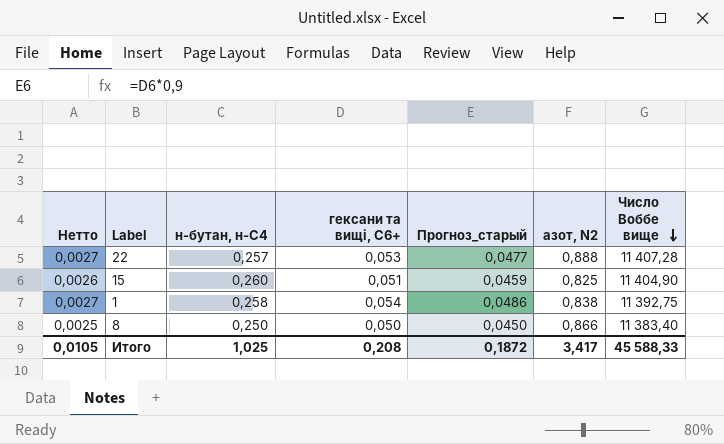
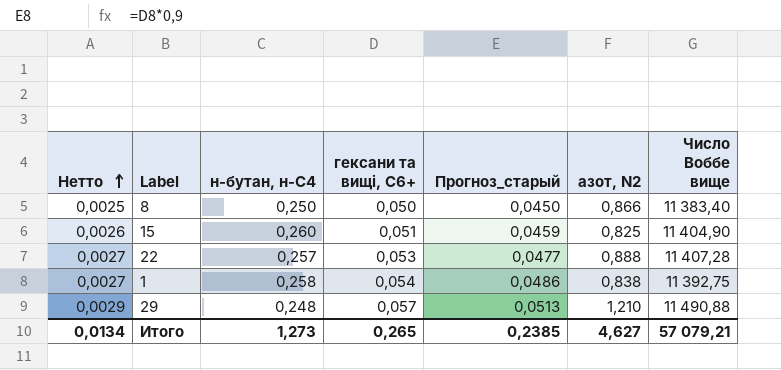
row order: Число Воббе вище descending -> Нетто ascending
row 29: none -> 0,0029 | 0,248 | 0,057 | 0,0513 | 1,210 | 11 490,88
Итого | Нетто: 0,0105 -> 0,0134
Итого | н-бутан, н-С4: 1,025 -> 1,273
Итого | гексани та вищі, С6+: 0,208 -> 0,265
Итого | Прогноз_старый: 0,1872 -> 0,2385
Итого | азот, N2: 3,417 -> 4,627
Итого | Число Воббе вище: 45 588,33 -> 57 079,21

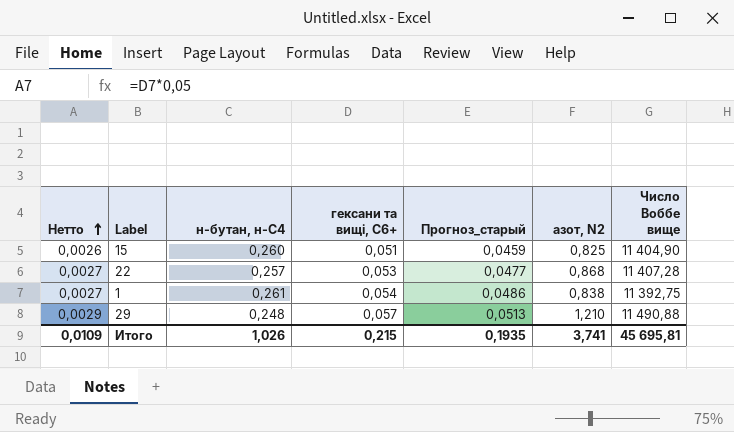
row 8: 0,0025 | 0,250 | 0,050 | 0,0450 | 0,866 | 11 383,40 -> none
22 | азот, N2: 0,888 -> 0,868
1 | н-бутан, н-С4: 0,258 -> 0,261
Итого | Нетто: 0,0134 -> 0,0109
Итого | н-бутан, н-С4: 1,273 -> 1,026
Итого | гексани та вищі, С6+: 0,265 -> 0,215
Итого | Прогноз_старый: 0,2385 -> 0,1935
Итого | азот, N2: 4,627 -> 3,741
Итого | Число Воббе вище: 57 079,21 -> 45 695,81

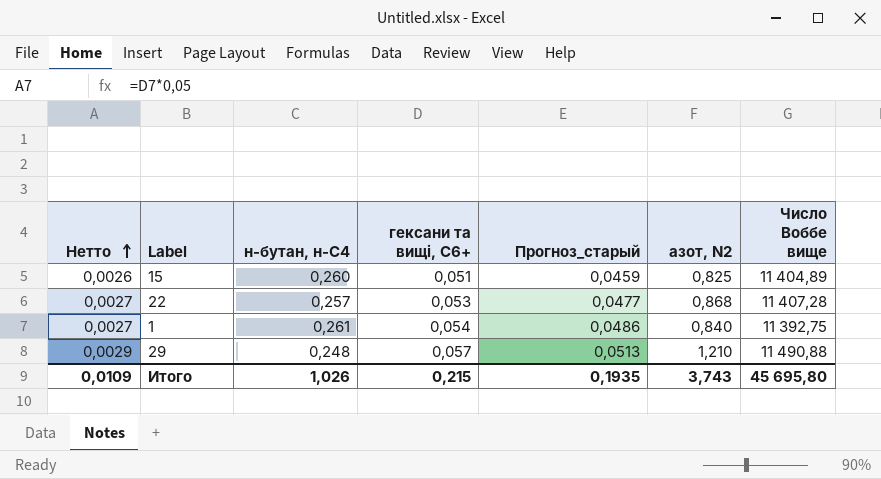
15 | Число Воббе вище: 11 404,90 -> 11 404,89
1 | азот, N2: 0,838 -> 0,840
Итого | азот, N2: 3,741 -> 3,743
Итого | Число Воббе вище: 45 695,81 -> 45 695,80

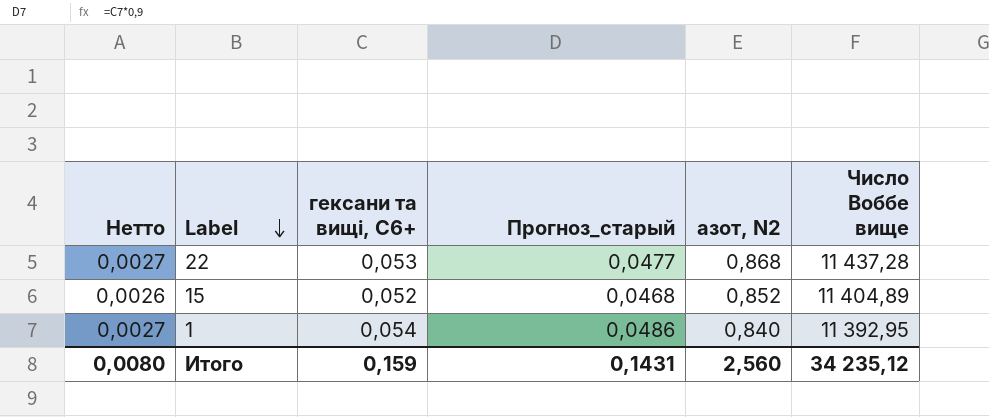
row order: Нетто ascending -> Label descending
column н-бутан, н-С4 | position: 3 -> none
row 29: 0,0029 | 0,248 | 0,057 | 0,0513 | 1,210 | 11 490,88 -> none
22 | Число Воббе вище: 11 407,28 -> 11 437,28
15 | гексани та вищі, С6+: 0,051 -> 0,052
15 | Прогноз_старый: 0,0459 -> 0,0468
15 | азот, N2: 0,825 -> 0,852
1 | Число Воббе вище: 11 392,75 -> 11 392,95
Итого | Нетто: 0,0109 -> 0,0080
Итого | гексани та вищі, С6+: 0,215 -> 0,159
Итого | Прогноз_старый: 0,1935 -> 0,1431
Итого | азот, N2: 3,743 -> 2,560
Итого | Число Воббе вище: 45 695,80 -> 34 235,12

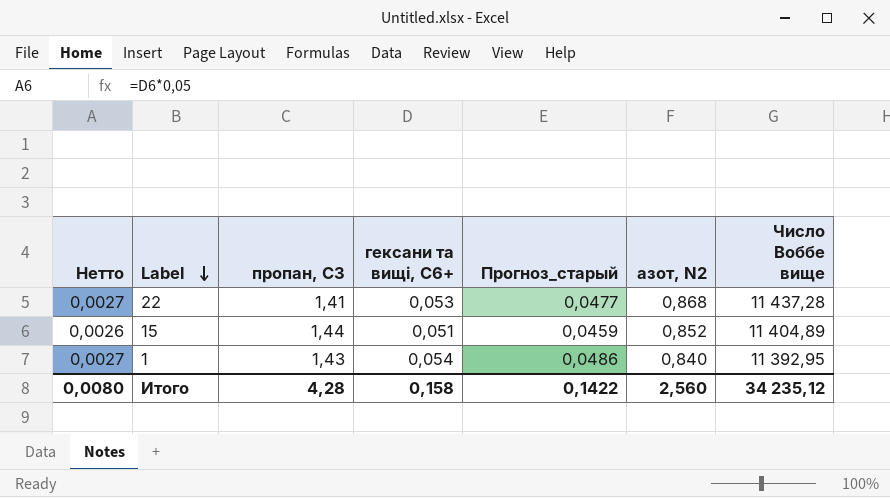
column пропан, С3 | position: none -> 3
15 | гексани та вищі, С6+: 0,052 -> 0,051
15 | Прогноз_старый: 0,0468 -> 0,0459
Итого | гексани та вищі, С6+: 0,159 -> 0,158
Итого | Прогноз_старый: 0,1431 -> 0,1422

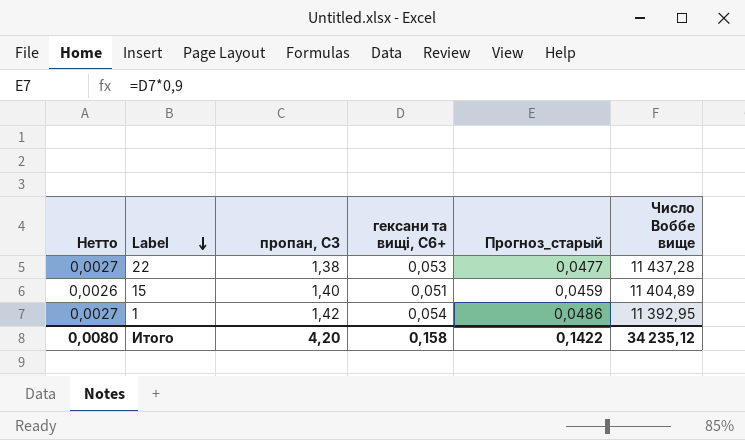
column азот, N2 | position: 6 -> none
22 | пропан, С3: 1,41 -> 1,38
15 | пропан, С3: 1,44 -> 1,40
1 | пропан, С3: 1,43 -> 1,42
Итого | пропан, С3: 4,28 -> 4,20

